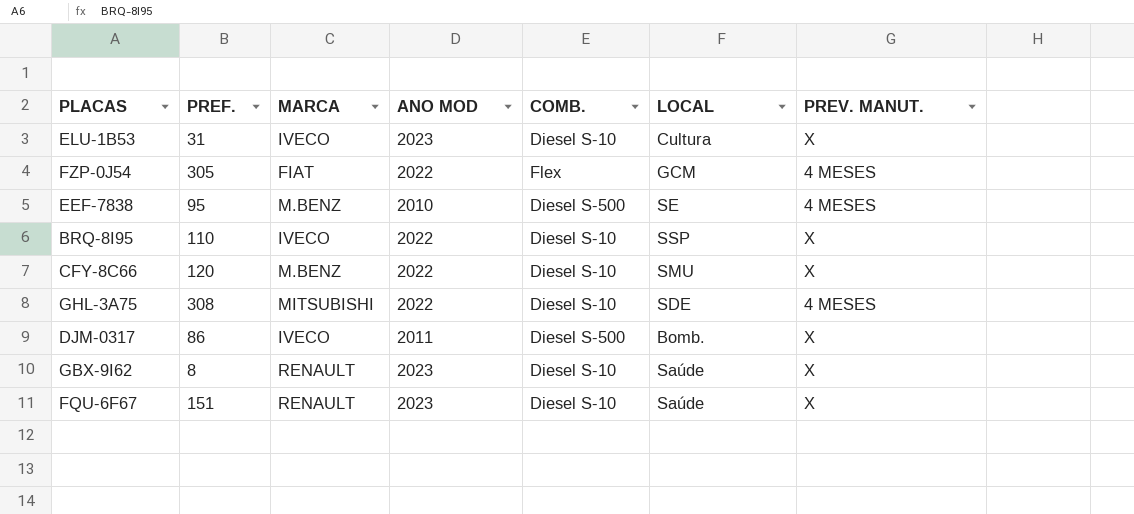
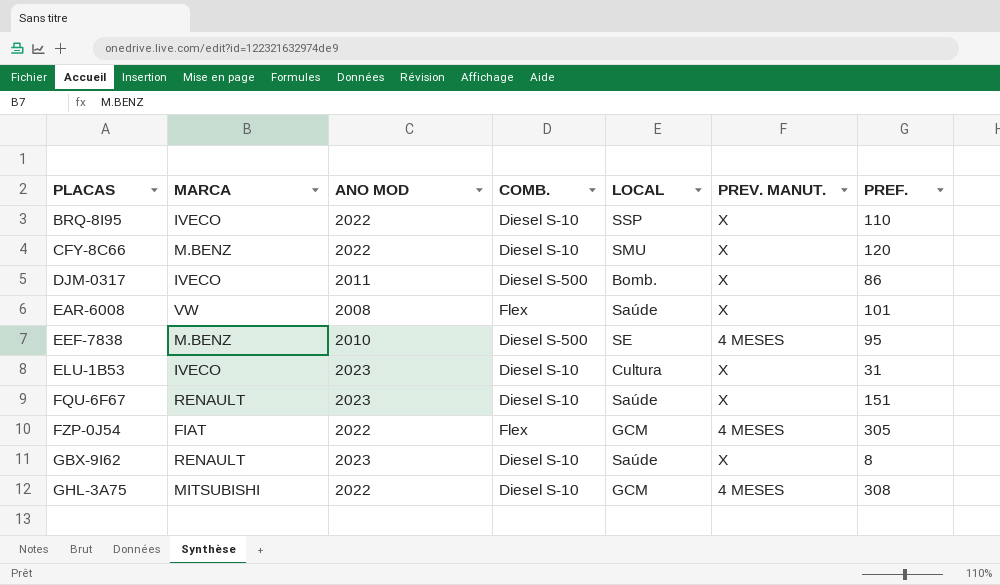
row order: none -> PLACAS ascending
column PREF. | position: 2 -> 7
row EAR-6008: none -> VW | 2008 | Flex | Saúde | X | 101
GHL-3A75 | LOCAL: SDE -> GCM

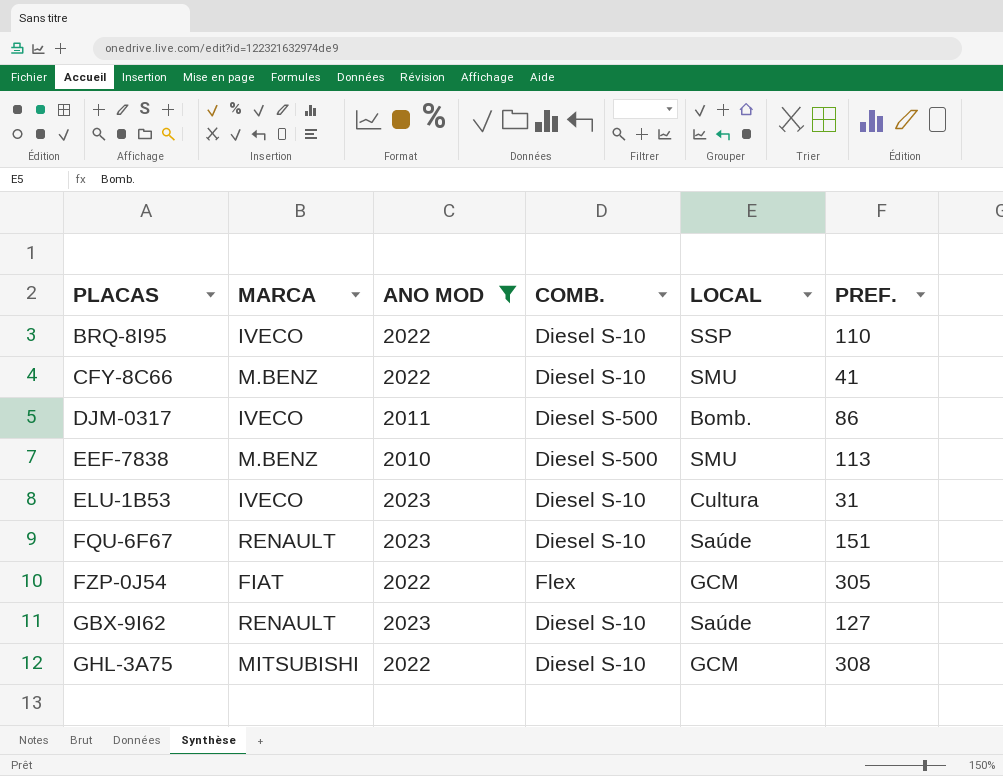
filter: none -> ANO MOD != 2008
column PREV. MANUT. | position: 6 -> none
CFY-8C66 | PREF.: 120 -> 41
EEF-7838 | LOCAL: SE -> SMU
EEF-7838 | PREF.: 95 -> 113
GBX-9I62 | PREF.: 8 -> 127

